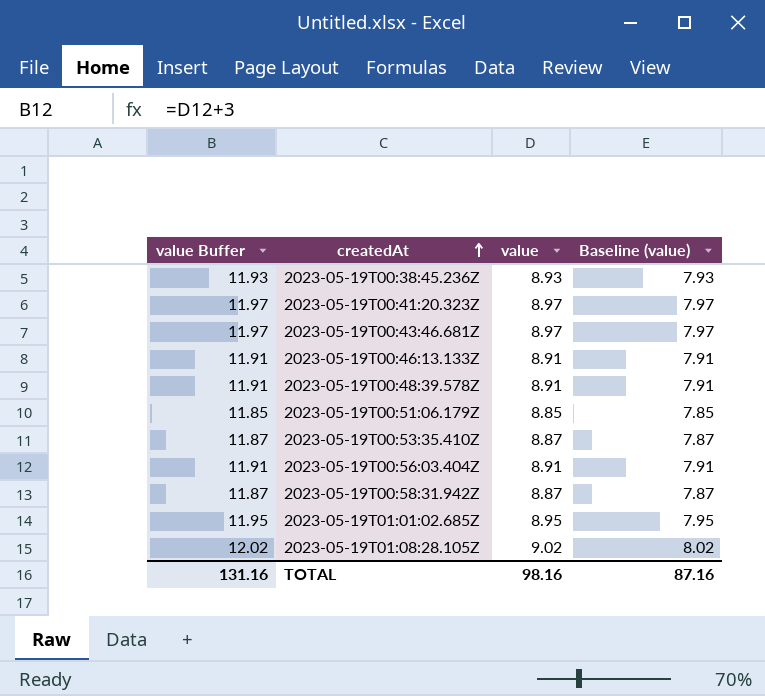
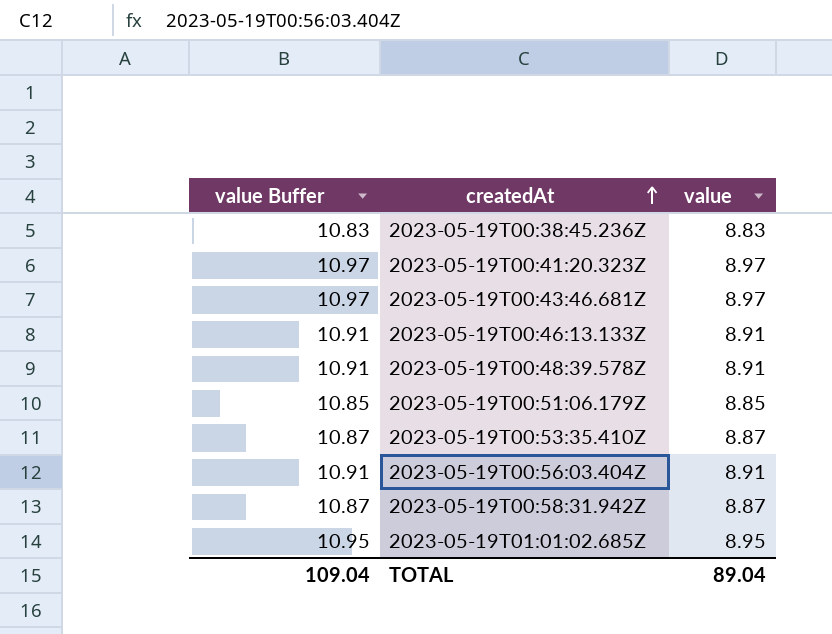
column Baseline (value) | formula: [value] - 1 -> none
column value Buffer | formula: [value] + 3 -> [value] + 2
row 2023-05-19T01:08:28.105Z: 12.02 | 9.02 | 8.02 -> none
2023-05-19T00:38:45.236Z | value: 8.93 -> 8.83
TOTAL | value Buffer: 131.16 -> 109.04
TOTAL | value: 98.16 -> 89.04

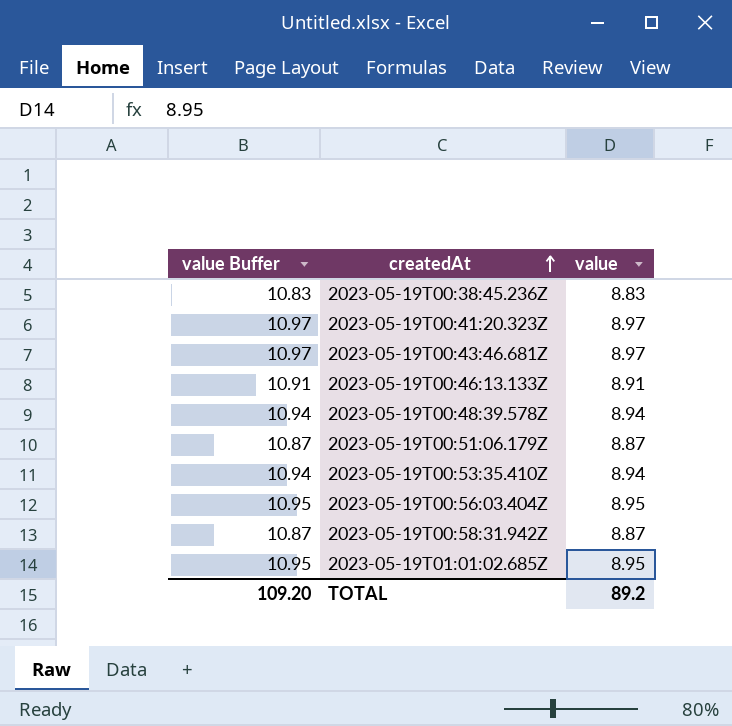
2023-05-19T00:48:39.578Z | value Buffer: 10.91 -> 10.94
2023-05-19T00:48:39.578Z | value: 8.91 -> 8.94
2023-05-19T00:51:06.179Z | value Buffer: 10.85 -> 10.87
2023-05-19T00:51:06.179Z | value: 8.85 -> 8.87
2023-05-19T00:53:35.410Z | value Buffer: 10.87 -> 10.94
2023-05-19T00:53:35.410Z | value: 8.87 -> 8.94
2023-05-19T00:56:03.404Z | value Buffer: 10.91 -> 10.95
2023-05-19T00:56:03.404Z | value: 8.91 -> 8.95
TOTAL | value Buffer: 109.04 -> 109.20
TOTAL | value: 89.04 -> 89.2

